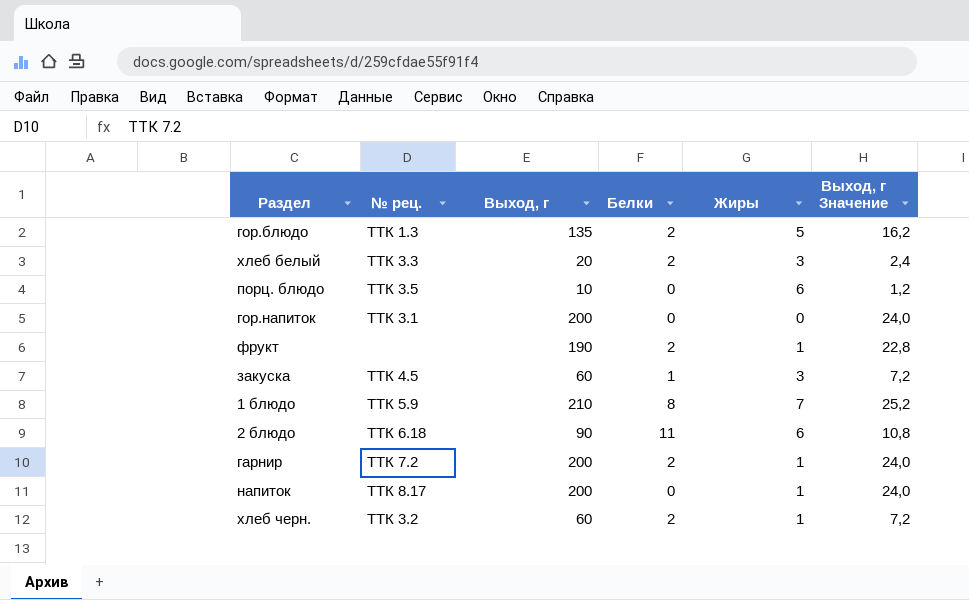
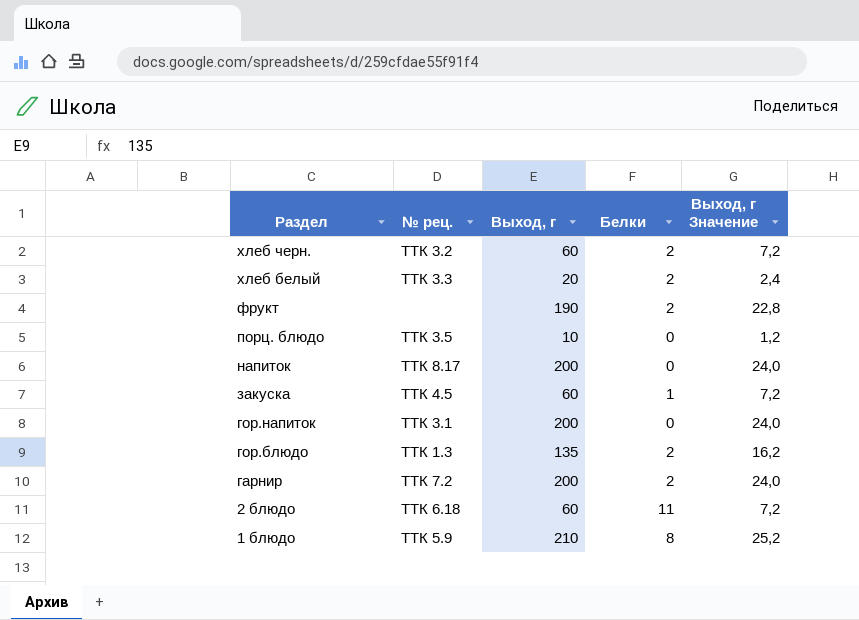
row order: none -> Раздел descending
column Жиры | position: 5 -> none
2 блюдо | Выход, г: 90 -> 60
2 блюдо | Выход, г Значение: 10,8 -> 7,2

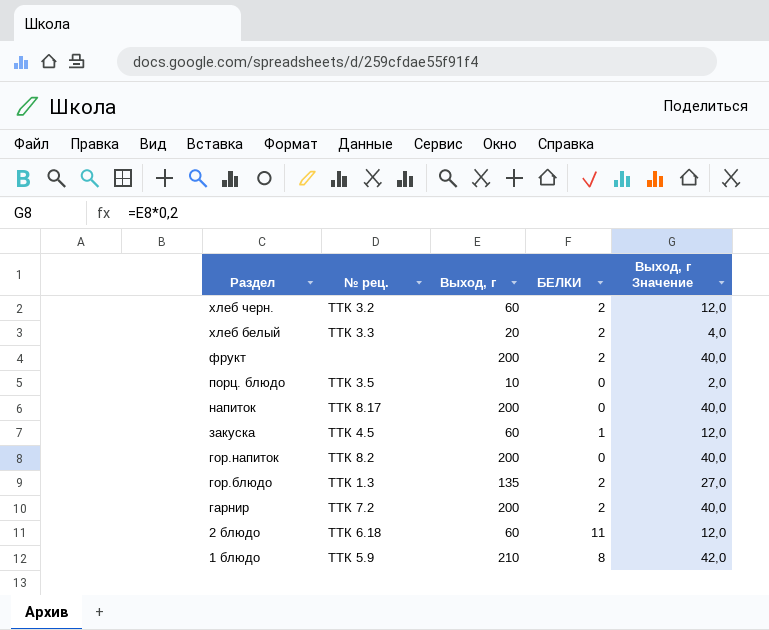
column name: Белки -> БЕЛКИ
column Выход, г Значение | formula: [Выход, г] * 0,12 -> [Выход, г] * 0,2
фрукт | Выход, г: 190 -> 200
гор.напиток | № рец.: ТТК 3.1 -> ТТК 8.2

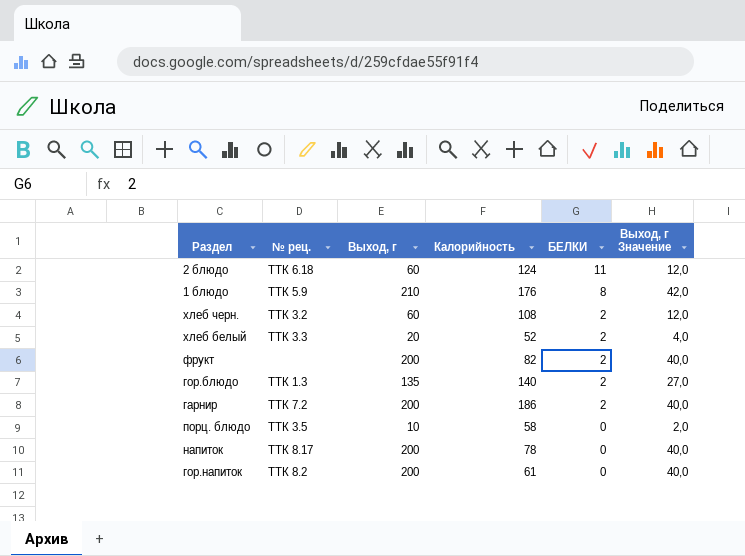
row order: Раздел descending -> БЕЛКИ descending
column Калорийность | position: none -> 4
row закуска: ТТК 4.5 | 60 | 1 | 12,0 -> none

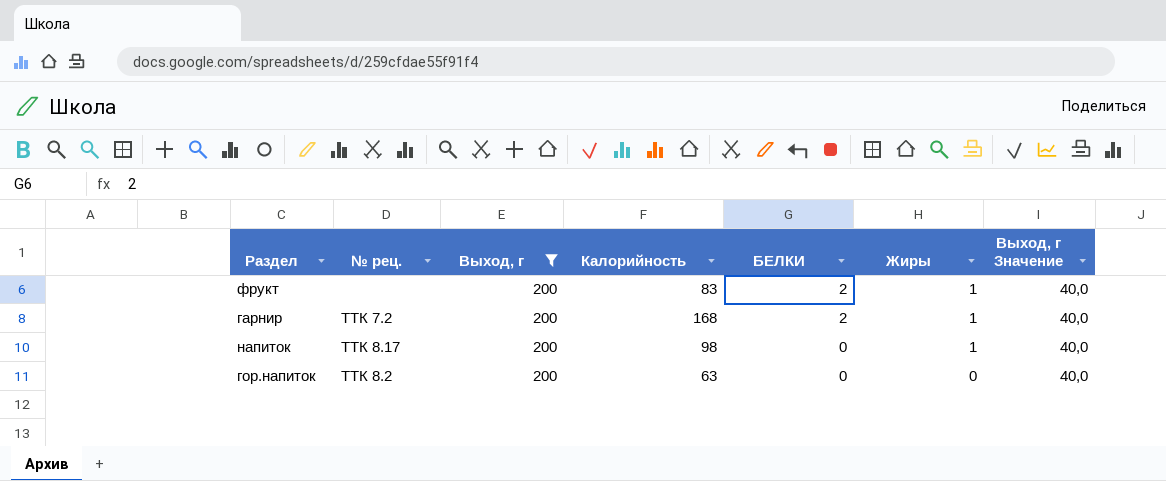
filter: none -> Выход, г = 200
column Жиры | position: none -> 6
фрукт | Калорийность: 82 -> 83
гарнир | Калорийность: 186 -> 168
напиток | Калорийность: 78 -> 98
гор.напиток | Калорийность: 61 -> 63

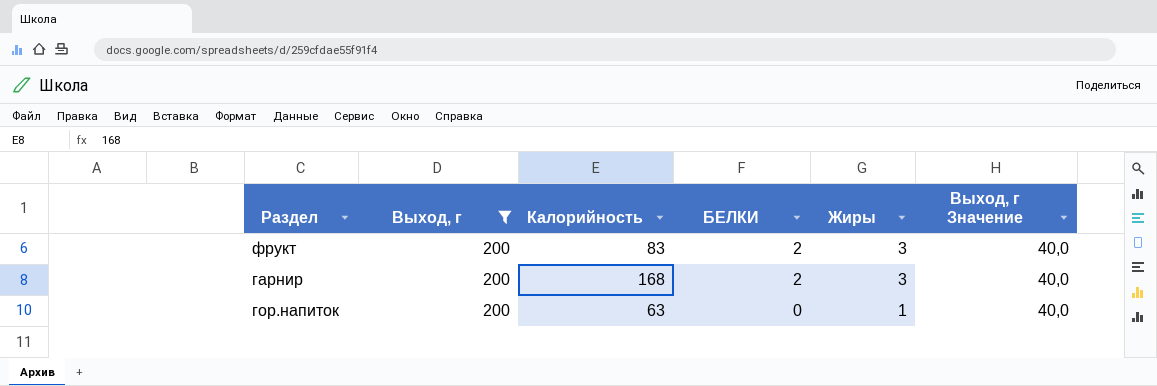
column № рец. | position: 2 -> none
row напиток: ТТК 8.17 | 200 | 98 | 0 | 1 | 40,0 -> none
фрукт | Жиры: 1 -> 3
гарнир | Жиры: 1 -> 3
гор.напиток | Жиры: 0 -> 1

